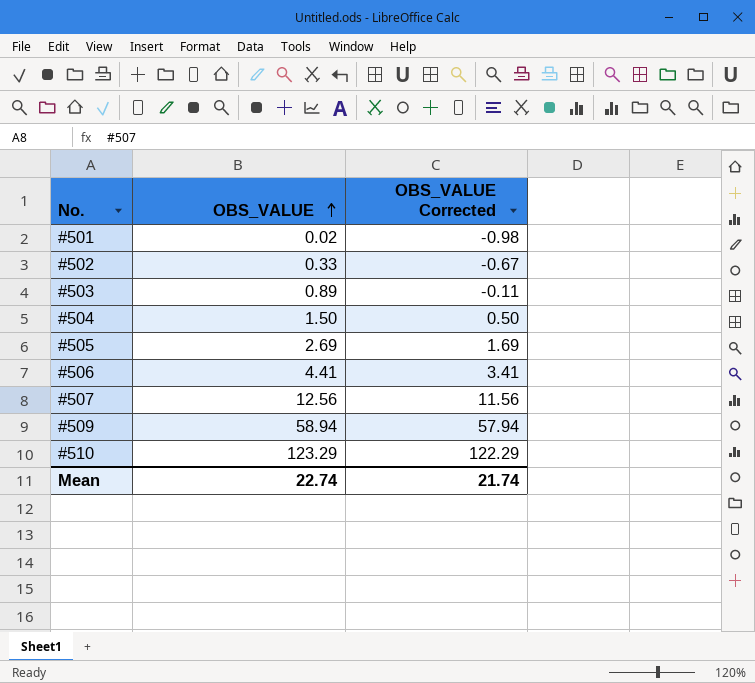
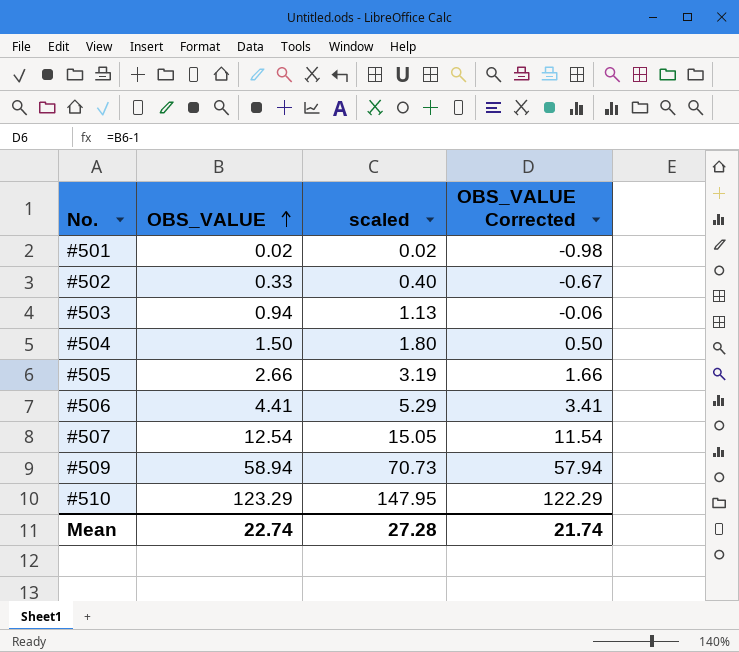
column scaled | formula: none -> [OBS_VALUE] * 1.2
#503 | OBS_VALUE: 0.89 -> 0.94
#503 | OBS_VALUE Corrected: -0.11 -> -0.06
#505 | OBS_VALUE: 2.69 -> 2.66
#505 | OBS_VALUE Corrected: 1.69 -> 1.66
#507 | OBS_VALUE: 12.56 -> 12.54
#507 | OBS_VALUE Corrected: 11.56 -> 11.54

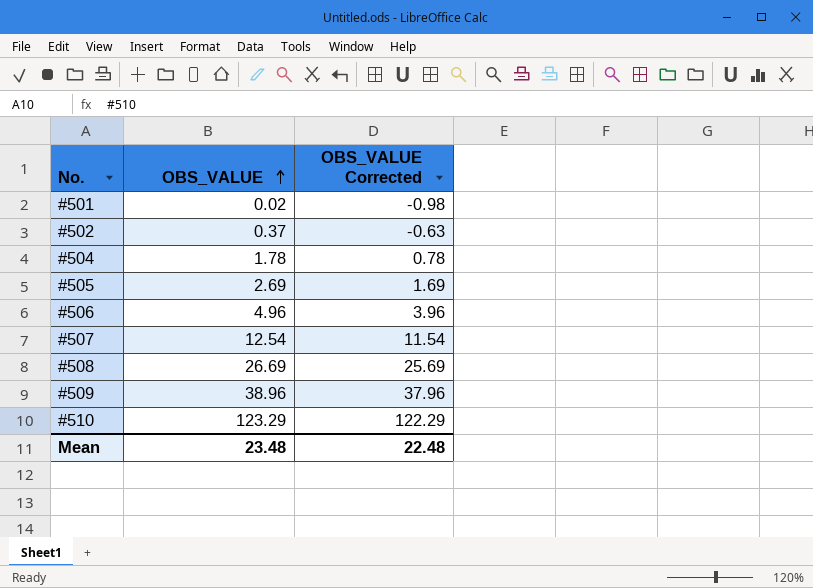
column scaled | formula: [OBS_VALUE] * 1.2 -> none
row #503: 0.94 | 1.13 | -0.06 -> none
#502 | OBS_VALUE: 0.33 -> 0.37
#502 | OBS_VALUE Corrected: -0.67 -> -0.63
#504 | OBS_VALUE: 1.50 -> 1.78
#504 | OBS_VALUE Corrected: 0.50 -> 0.78
#505 | OBS_VALUE: 2.66 -> 2.69
#505 | OBS_VALUE Corrected: 1.66 -> 1.69
#506 | OBS_VALUE: 4.41 -> 4.96
#506 | OBS_VALUE Corrected: 3.41 -> 3.96
row #508: none -> 26.69 | 25.69
#509 | OBS_VALUE: 58.94 -> 38.96
#509 | OBS_VALUE Corrected: 57.94 -> 37.96
Mean | OBS_VALUE: 22.74 -> 23.48
Mean | OBS_VALUE Corrected: 21.74 -> 22.48

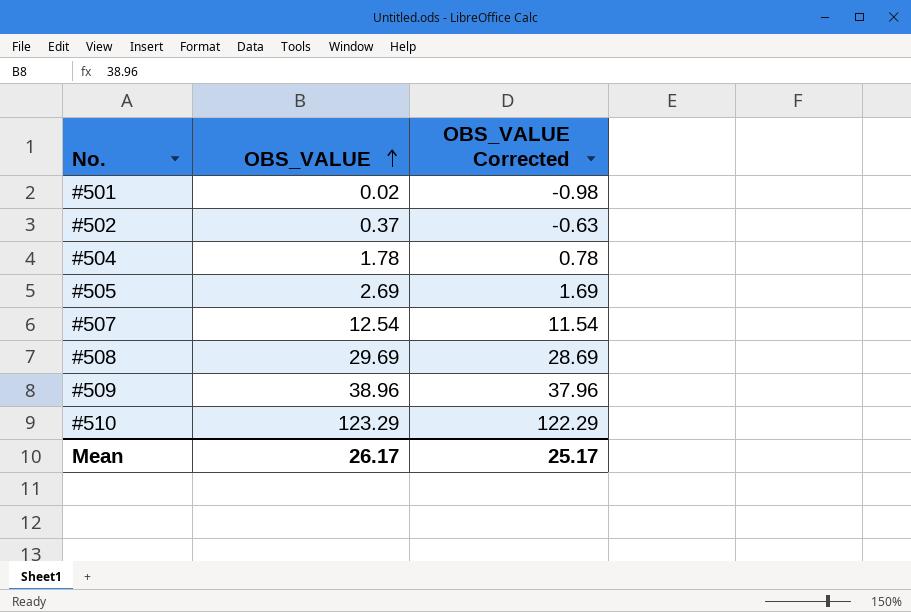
row #506: 4.96 | 3.96 -> none
#508 | OBS_VALUE: 26.69 -> 29.69
#508 | OBS_VALUE Corrected: 25.69 -> 28.69
Mean | OBS_VALUE: 23.48 -> 26.17
Mean | OBS_VALUE Corrected: 22.48 -> 25.17

